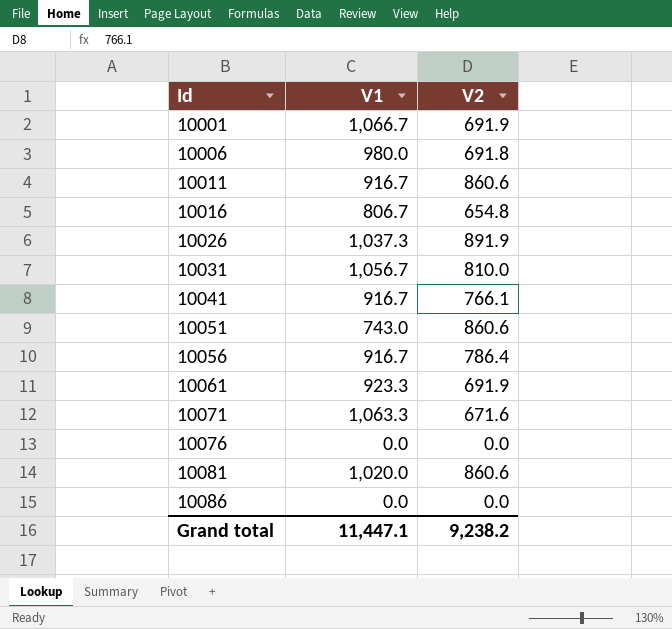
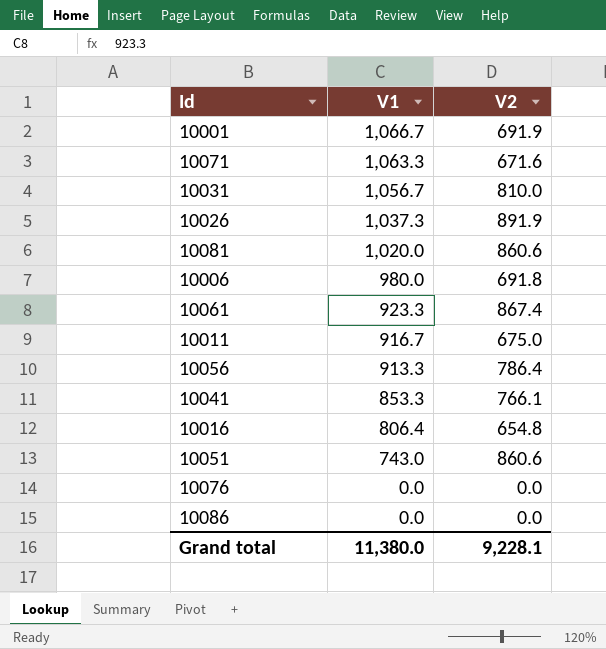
row order: Id ascending -> V1 descending
10061 | V2: 691.9 -> 867.4
10011 | V2: 860.6 -> 675.0
10056 | V1: 916.7 -> 913.3
10041 | V1: 916.7 -> 853.3
10016 | V1: 806.7 -> 806.4
Grand total | V1: 11,447.1 -> 11,380.0
Grand total | V2: 9,238.2 -> 9,228.1

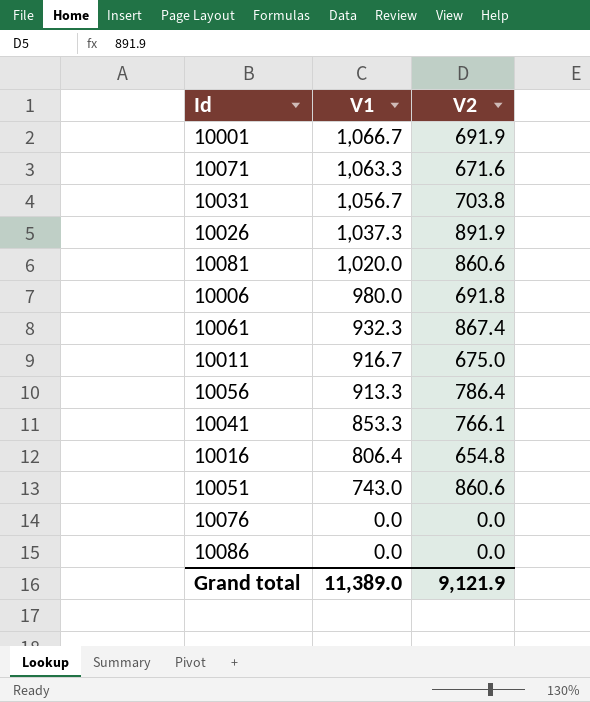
10031 | V2: 810.0 -> 703.8
10061 | V1: 923.3 -> 932.3
Grand total | V1: 11,380.0 -> 11,389.0
Grand total | V2: 9,228.1 -> 9,121.9

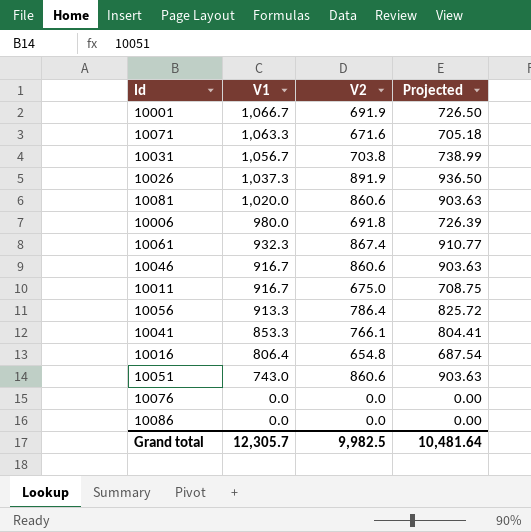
column Projected | formula: none -> [V2] * 1.05
row 10046: none -> 916.7 | 860.6 | 903.63
Grand total | V1: 11,389.0 -> 12,305.7
Grand total | V2: 9,121.9 -> 9,982.5

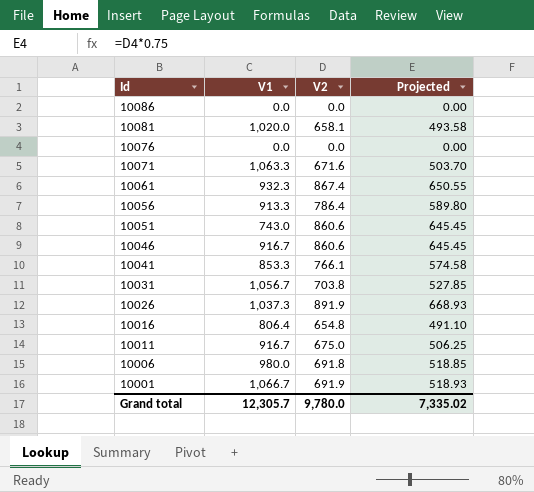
row order: V1 descending -> Id descending
column Projected | formula: [V2] * 1.05 -> [V2] * 0.75
10081 | V2: 860.6 -> 658.1
Grand total | V2: 9,982.5 -> 9,780.0
Grand total | Projected: 10,481.64 -> 7,335.02

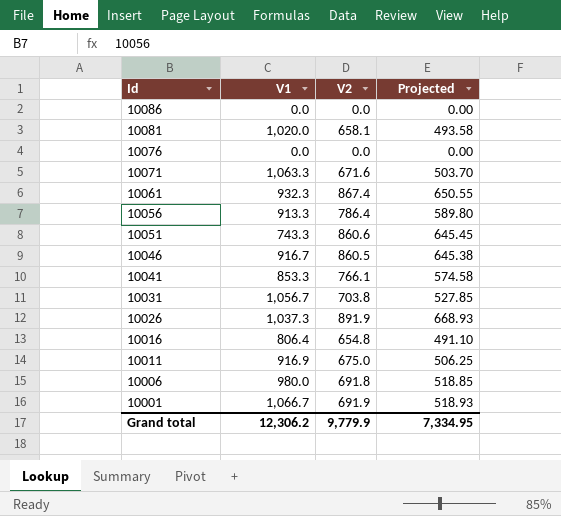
10051 | V1: 743.0 -> 743.3
10046 | V2: 860.6 -> 860.5
10046 | Projected: 645.45 -> 645.38
10011 | V1: 916.7 -> 916.9
Grand total | V1: 12,305.7 -> 12,306.2
Grand total | V2: 9,780.0 -> 9,779.9
Grand total | Projected: 7,335.02 -> 7,334.95

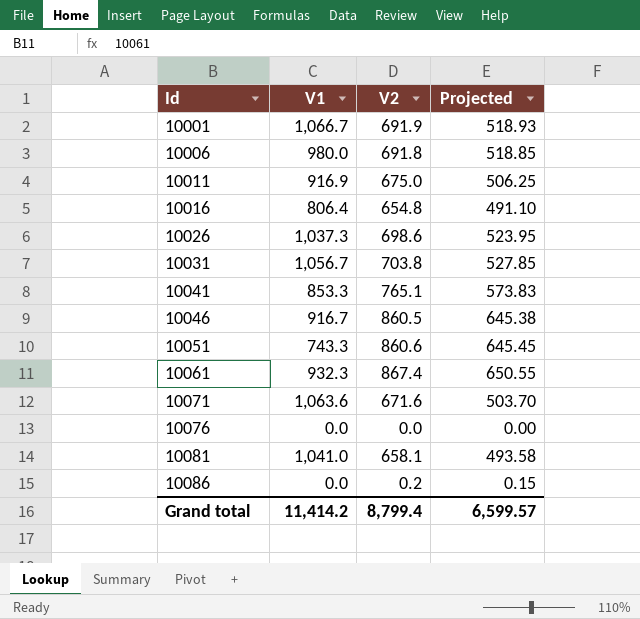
row order: Id descending -> Id ascending
row 10056: 913.3 | 786.4 | 589.80 -> none
10026 | V2: 891.9 -> 698.6
10026 | Projected: 668.93 -> 523.95
10041 | V2: 766.1 -> 765.1
10041 | Projected: 574.58 -> 573.83
10071 | V1: 1,063.3 -> 1,063.6
10081 | V1: 1,020.0 -> 1,041.0
10086 | V2: 0.0 -> 0.2
10086 | Projected: 0.00 -> 0.15
Grand total | V1: 12,306.2 -> 11,414.2
Grand total | V2: 9,779.9 -> 8,799.4
Grand total | Projected: 7,334.95 -> 6,599.57

